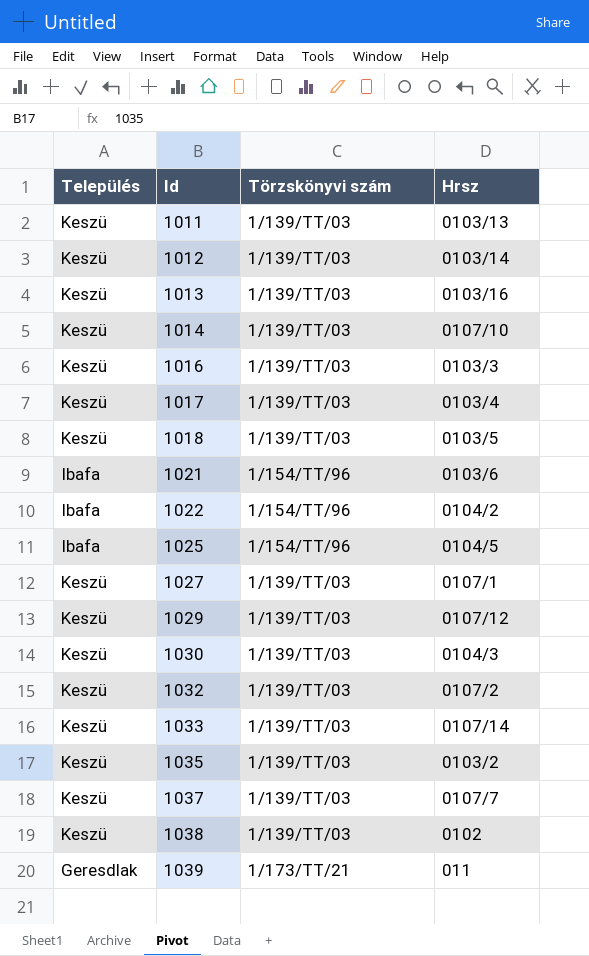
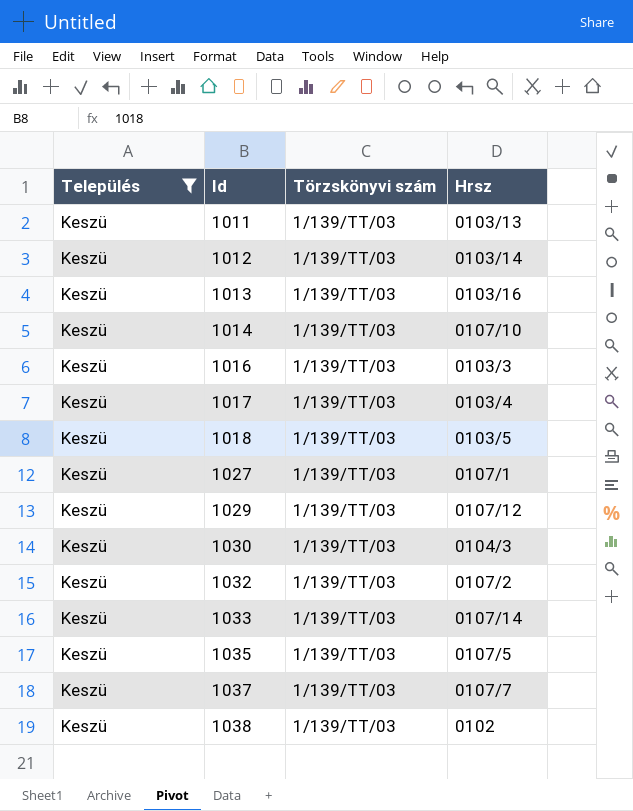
filter: none -> Település = Keszü
1035 | Hrsz: 0103/2 -> 0107/5

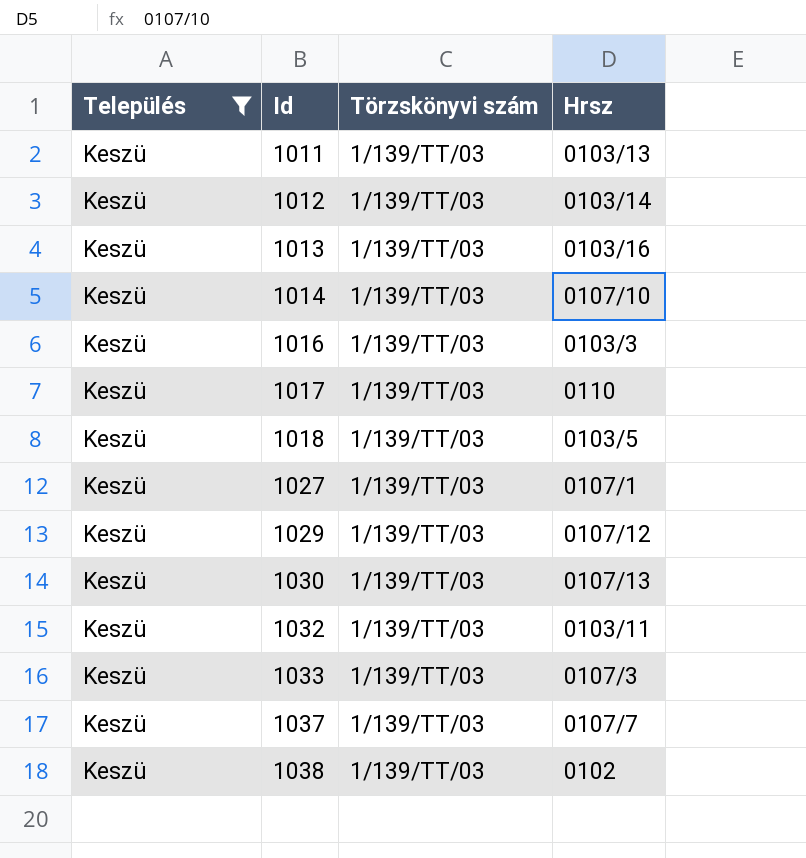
row 1035: Keszü | 1/139/TT/03 | 0107/5 -> none
1017 | Hrsz: 0103/4 -> 0110
1030 | Hrsz: 0104/3 -> 0107/13
1032 | Hrsz: 0107/2 -> 0103/11
1033 | Hrsz: 0107/14 -> 0107/3

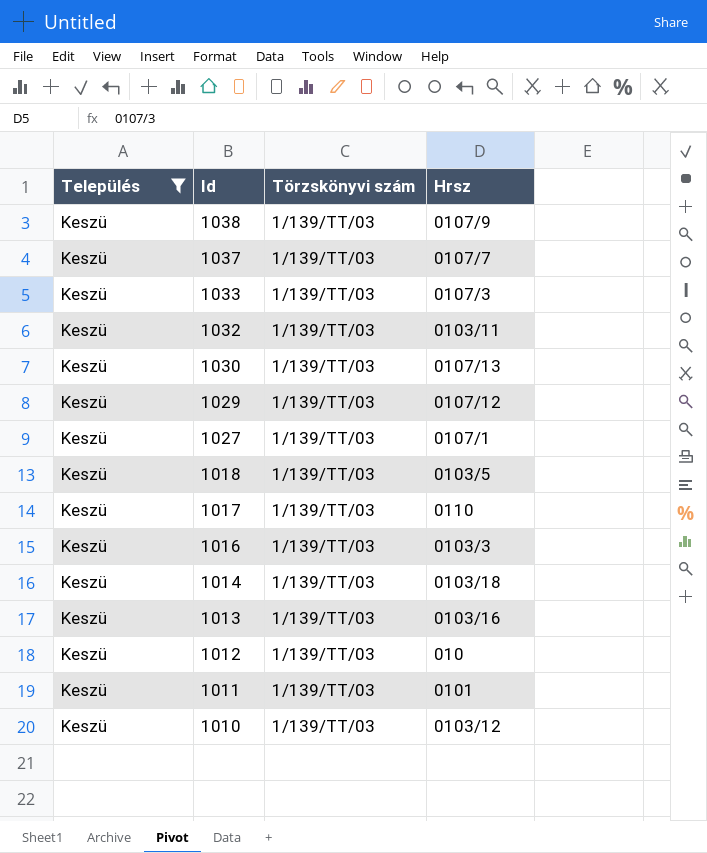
row order: Id ascending -> Id descending
1038 | Hrsz: 0102 -> 0107/9
1014 | Hrsz: 0107/10 -> 0103/18
1012 | Hrsz: 0103/14 -> 010
1011 | Hrsz: 0103/13 -> 0101
row 1010: none -> Keszü | 1/139/TT/03 | 0103/12

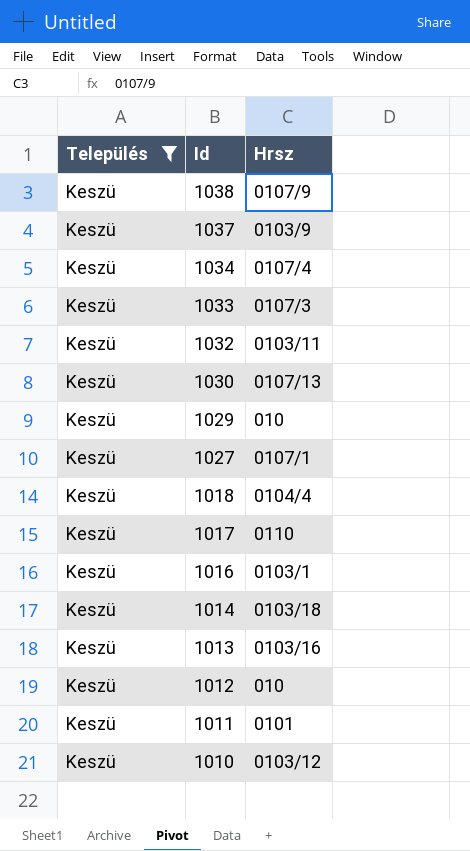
column Törzskönyvi szám | position: 3 -> none
1037 | Hrsz: 0107/7 -> 0103/9
row 1034: none -> Keszü | 0107/4
1029 | Hrsz: 0107/12 -> 010
1018 | Hrsz: 0103/5 -> 0104/4
1016 | Hrsz: 0103/3 -> 0103/1

